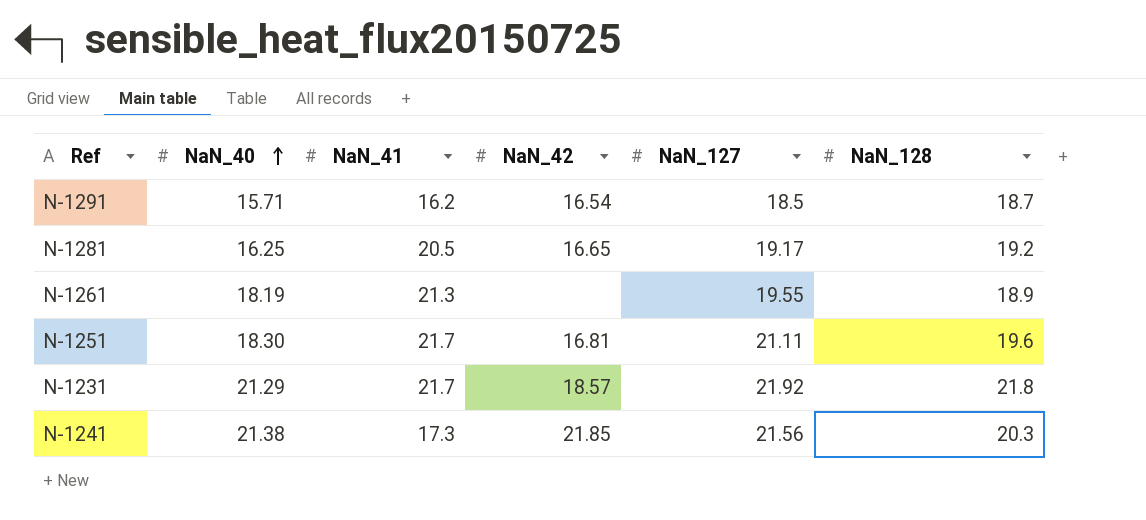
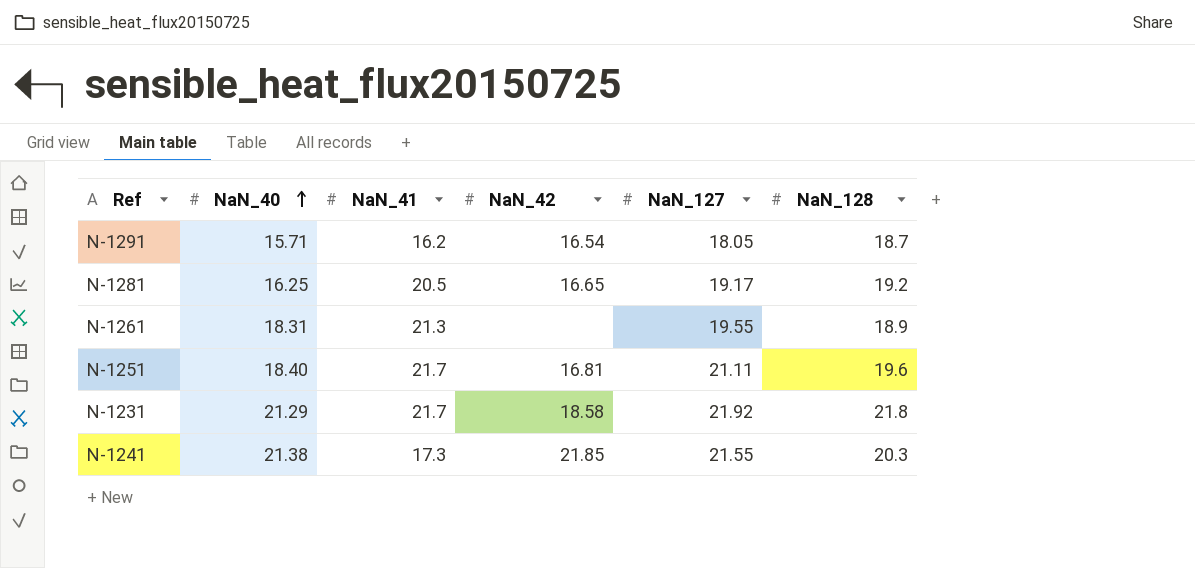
N-1291 | NaN_127: 18.5 -> 18.05
N-1261 | NaN_40: 18.19 -> 18.31
N-1251 | NaN_40: 18.30 -> 18.40
N-1231 | NaN_42: 18.57 -> 18.58
N-1241 | NaN_127: 21.56 -> 21.55

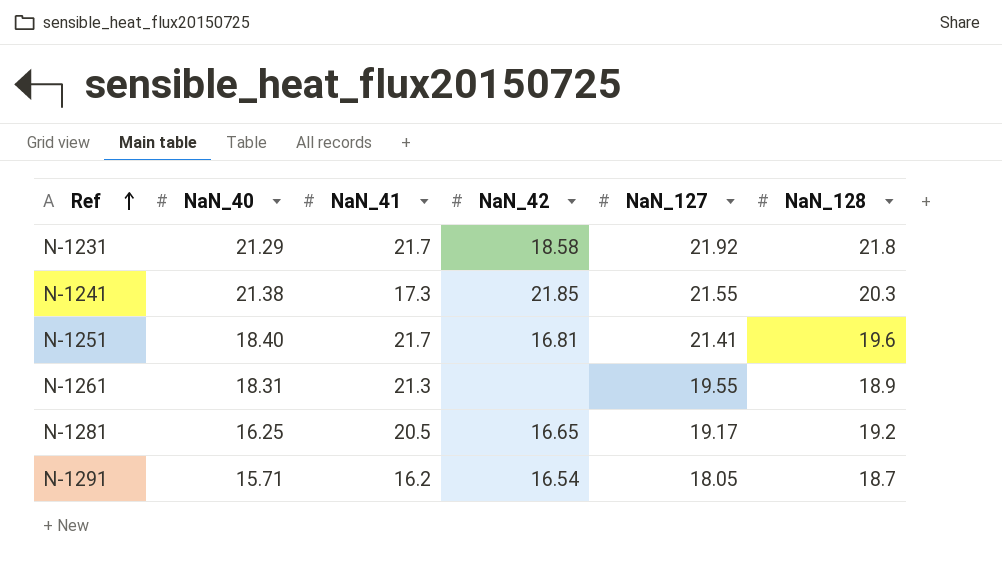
row order: NaN_40 ascending -> Ref ascending
N-1251 | NaN_127: 21.11 -> 21.41

